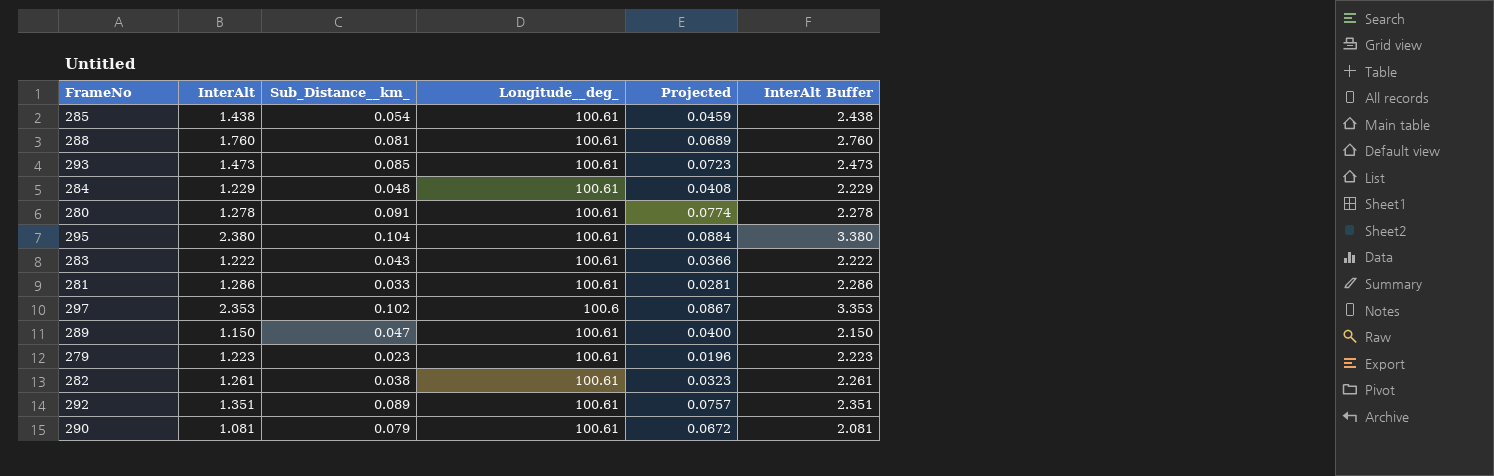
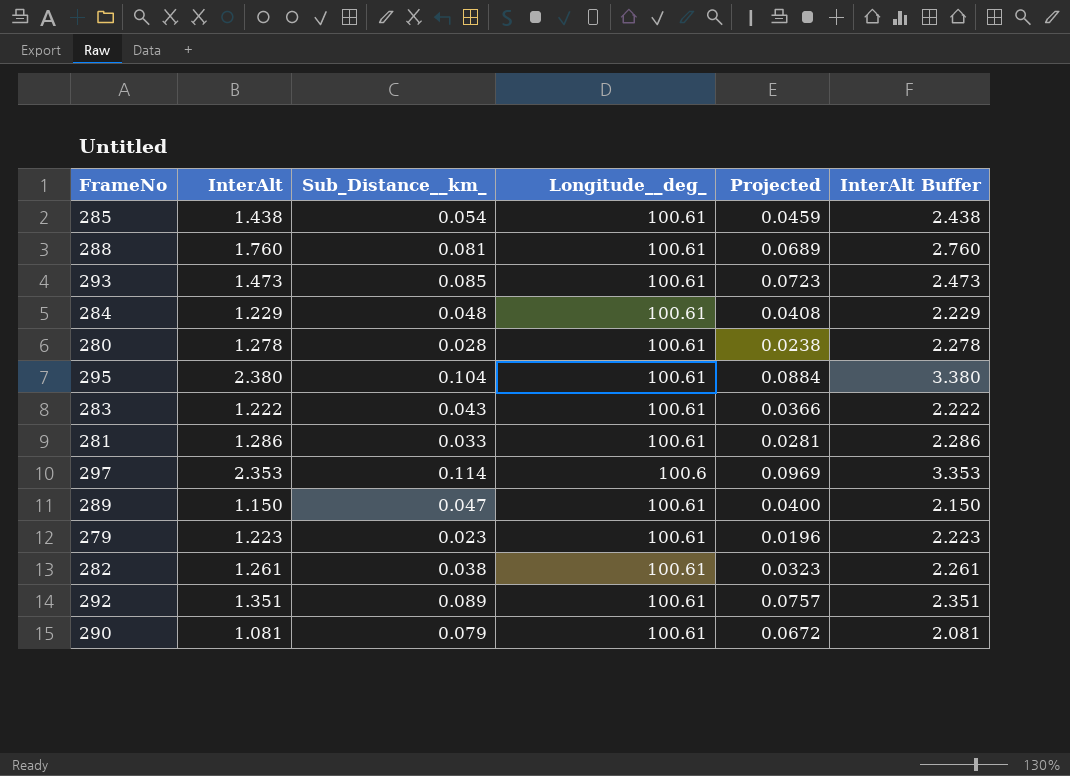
280 | Sub_Distance__km_: 0.091 -> 0.028
280 | Projected: 0.0774 -> 0.0238
297 | Sub_Distance__km_: 0.102 -> 0.114
297 | Projected: 0.0867 -> 0.0969

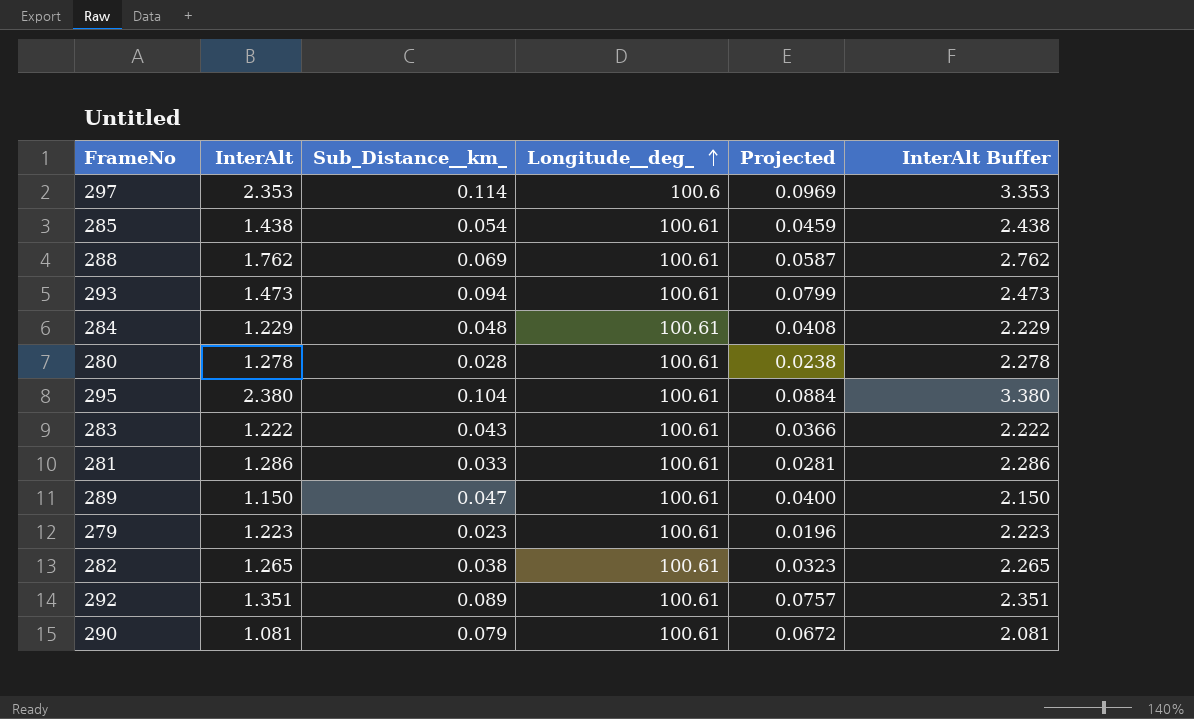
row order: none -> Longitude__deg_ ascending
288 | InterAlt: 1.760 -> 1.762
288 | Sub_Distance__km_: 0.081 -> 0.069
288 | Projected: 0.0689 -> 0.0587
288 | InterAlt Buffer: 2.760 -> 2.762
293 | Sub_Distance__km_: 0.085 -> 0.094
293 | Projected: 0.0723 -> 0.0799
282 | InterAlt: 1.261 -> 1.265
282 | InterAlt Buffer: 2.261 -> 2.265

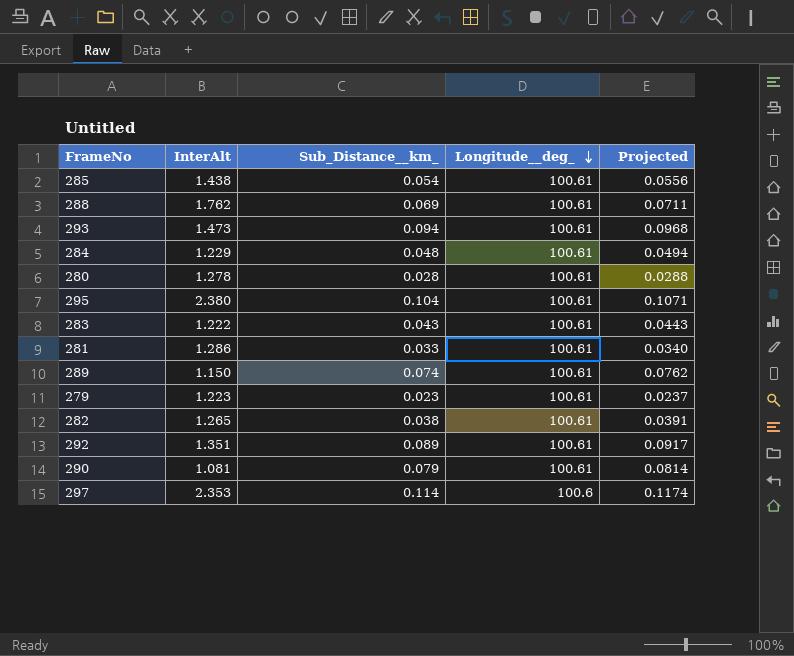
row order: Longitude__deg_ ascending -> Longitude__deg_ descending
column InterAlt Buffer | formula: [InterAlt] + 1 -> none
column Projected | formula: [Sub_Distance__km_] * 0.85 -> [Sub_Distance__km_] * 1.03
289 | Sub_Distance__km_: 0.047 -> 0.074

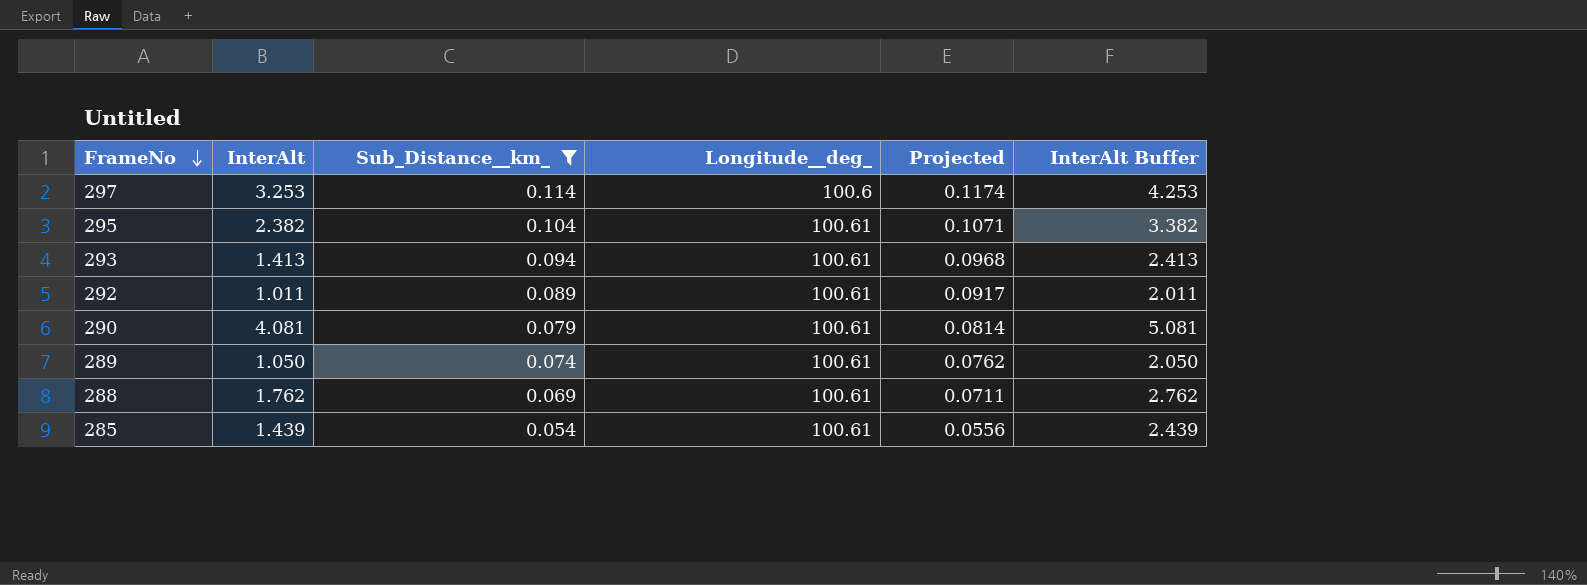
filter: none -> Sub_Distance__km_ >= 0.054
row order: Longitude__deg_ descending -> FrameNo descending
column InterAlt Buffer | formula: none -> [InterAlt] + 1
297 | InterAlt: 2.353 -> 3.253
295 | InterAlt: 2.380 -> 2.382
293 | InterAlt: 1.473 -> 1.413
292 | InterAlt: 1.351 -> 1.011
290 | InterAlt: 1.081 -> 4.081
289 | InterAlt: 1.150 -> 1.050
285 | InterAlt: 1.438 -> 1.439

